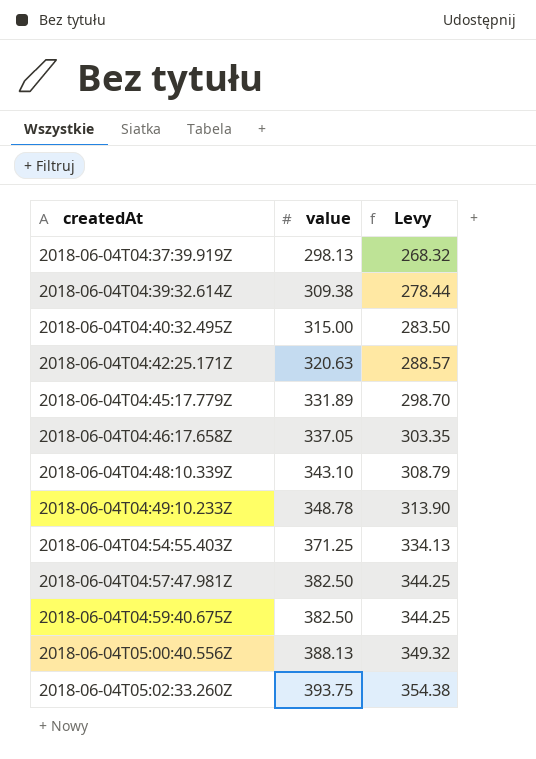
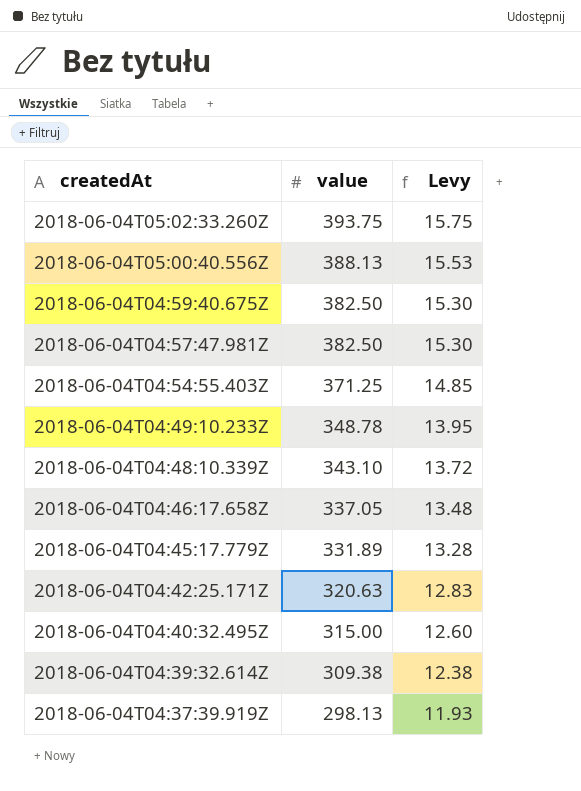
row order: createdAt ascending -> createdAt descending
column Levy | formula: [value] * 0.9 -> [value] * 0.04

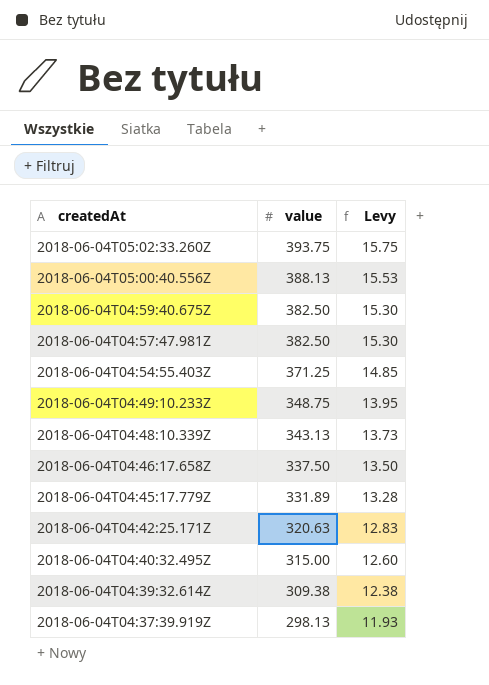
2018-06-04T04:49:10.233Z | value: 348.78 -> 348.75
2018-06-04T04:48:10.339Z | value: 343.10 -> 343.13
2018-06-04T04:48:10.339Z | Levy: 13.72 -> 13.73
2018-06-04T04:46:17.658Z | value: 337.05 -> 337.50
2018-06-04T04:46:17.658Z | Levy: 13.48 -> 13.50

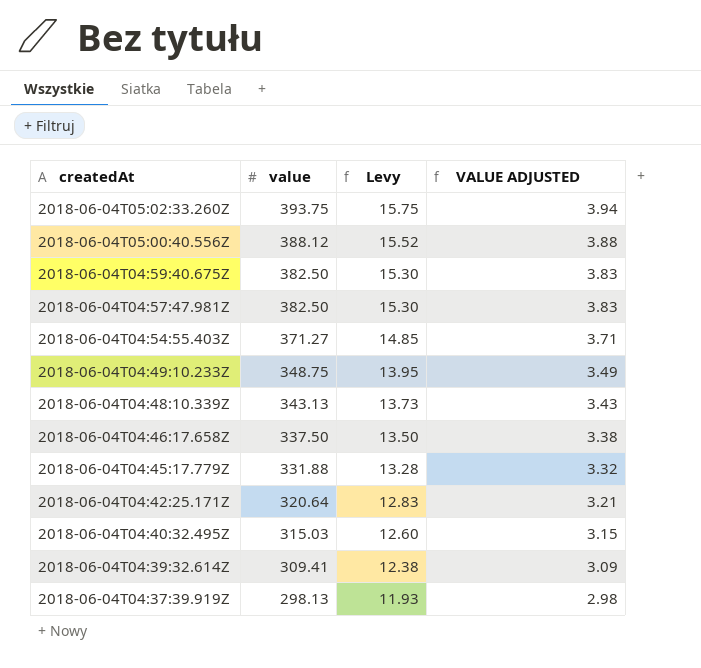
column VALUE ADJUSTED | formula: none -> [value] * 0.01
2018-06-04T05:00:40.556Z | value: 388.13 -> 388.12
2018-06-04T05:00:40.556Z | Levy: 15.53 -> 15.52
2018-06-04T04:54:55.403Z | value: 371.25 -> 371.27
2018-06-04T04:45:17.779Z | value: 331.89 -> 331.88
2018-06-04T04:42:25.171Z | value: 320.63 -> 320.64
2018-06-04T04:40:32.495Z | value: 315.00 -> 315.03
2018-06-04T04:39:32.614Z | value: 309.38 -> 309.41

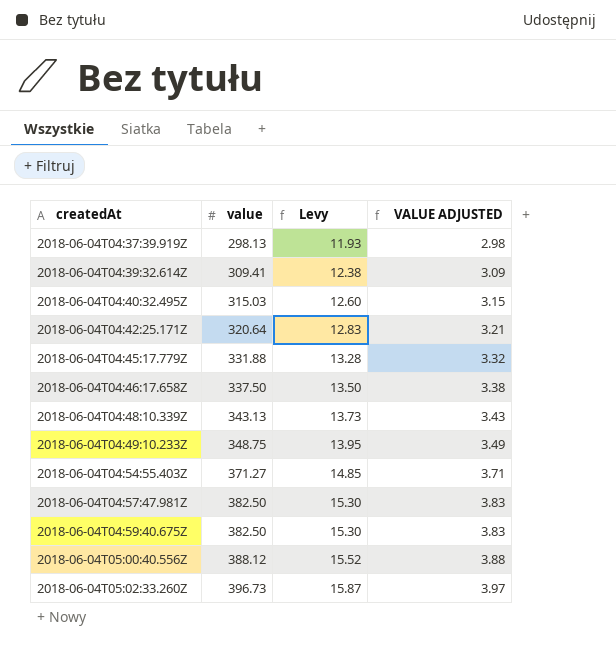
row order: createdAt descending -> createdAt ascending
2018-06-04T05:02:33.260Z | value: 393.75 -> 396.73
2018-06-04T05:02:33.260Z | Levy: 15.75 -> 15.87
2018-06-04T05:02:33.260Z | VALUE ADJUSTED: 3.94 -> 3.97

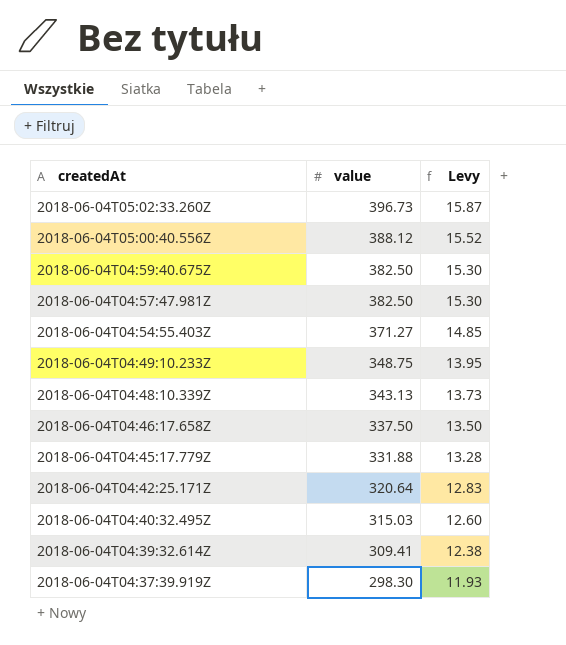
row order: createdAt ascending -> createdAt descending
column VALUE ADJUSTED | formula: [value] * 0.01 -> none
2018-06-04T04:37:39.919Z | value: 298.13 -> 298.30

